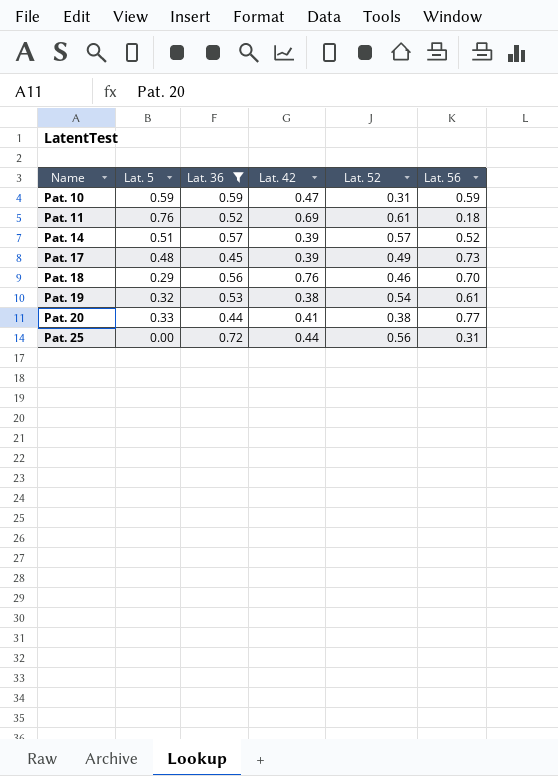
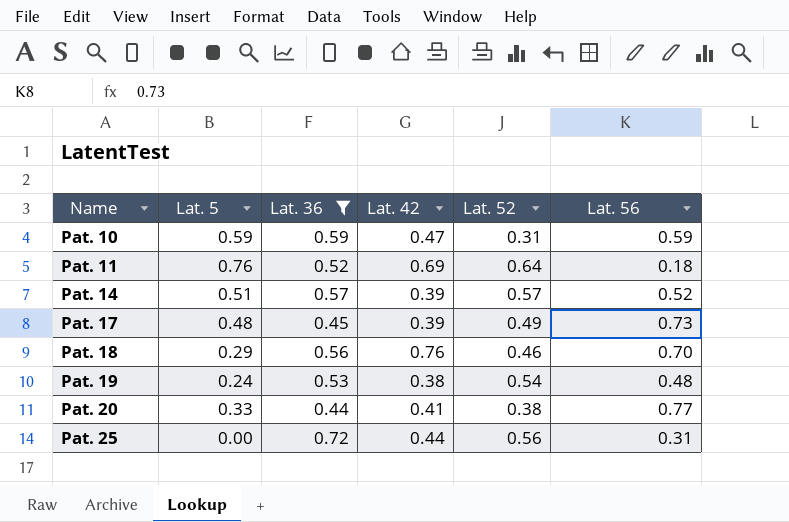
Pat. 11 | Lat. 52: 0.61 -> 0.64
Pat. 19 | Lat. 5: 0.32 -> 0.24
Pat. 19 | Lat. 56: 0.61 -> 0.48

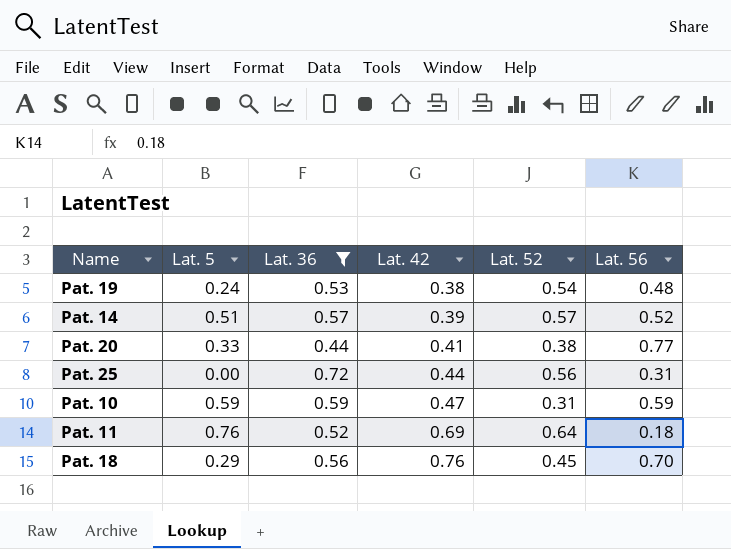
row order: Name ascending -> Lat. 42 ascending
row Pat. 17: 0.48 | 0.45 | 0.39 | 0.49 | 0.73 -> none
Pat. 18 | Lat. 52: 0.46 -> 0.45

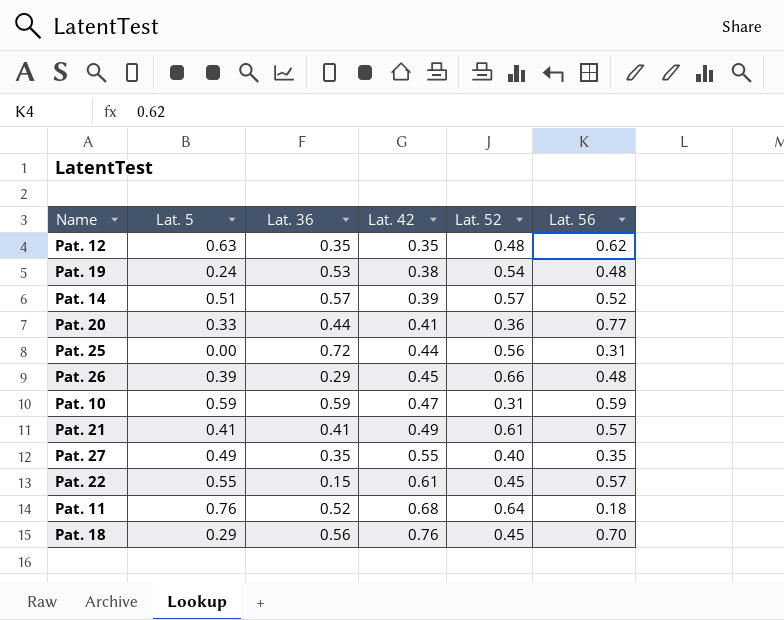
filter: Lat. 36 >= 0.44 -> none
Pat. 20 | Lat. 52: 0.38 -> 0.36
Pat. 11 | Lat. 42: 0.69 -> 0.68

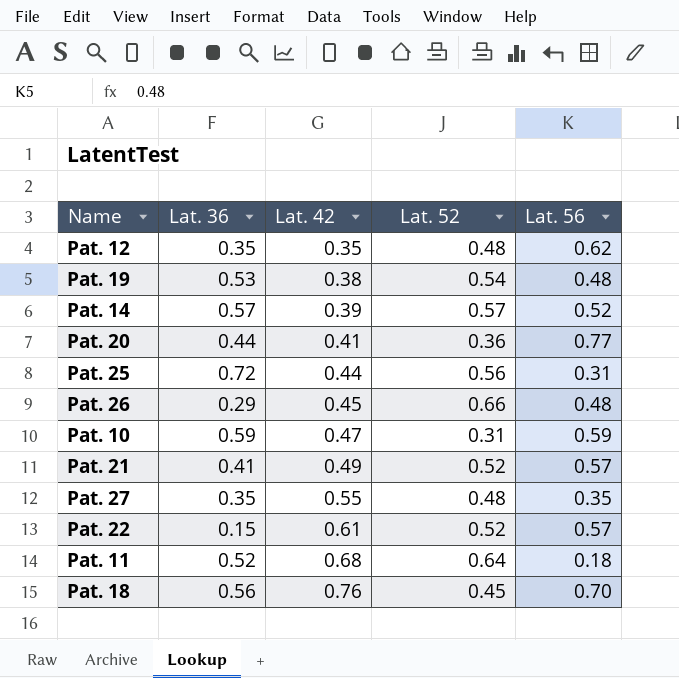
column Lat. 5 | position: 2 -> none
Pat. 21 | Lat. 52: 0.61 -> 0.52
Pat. 27 | Lat. 52: 0.40 -> 0.48
Pat. 22 | Lat. 52: 0.45 -> 0.52

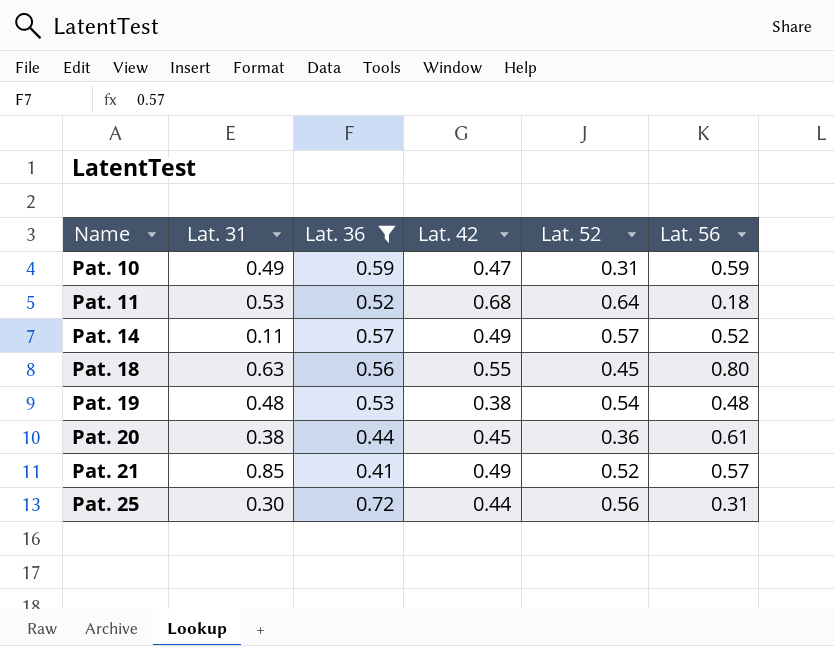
filter: none -> Lat. 36 >= 0.41
row order: Lat. 42 ascending -> Name ascending
column Lat. 31 | position: none -> 2
Pat. 14 | Lat. 42: 0.39 -> 0.49
Pat. 18 | Lat. 42: 0.76 -> 0.55
Pat. 18 | Lat. 56: 0.70 -> 0.80
Pat. 20 | Lat. 42: 0.41 -> 0.45
Pat. 20 | Lat. 56: 0.77 -> 0.61

